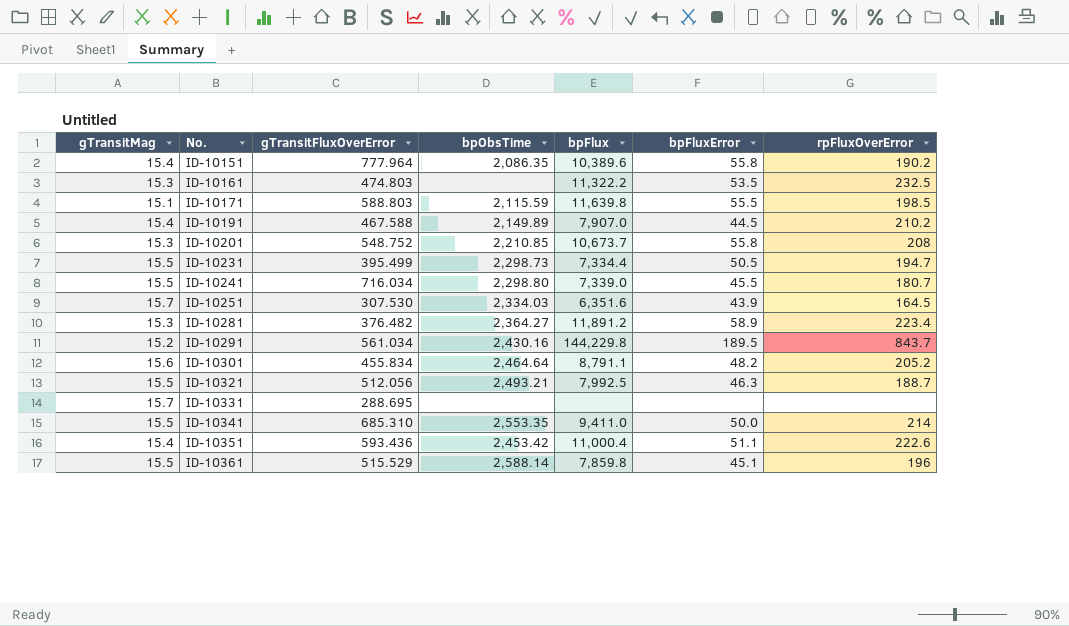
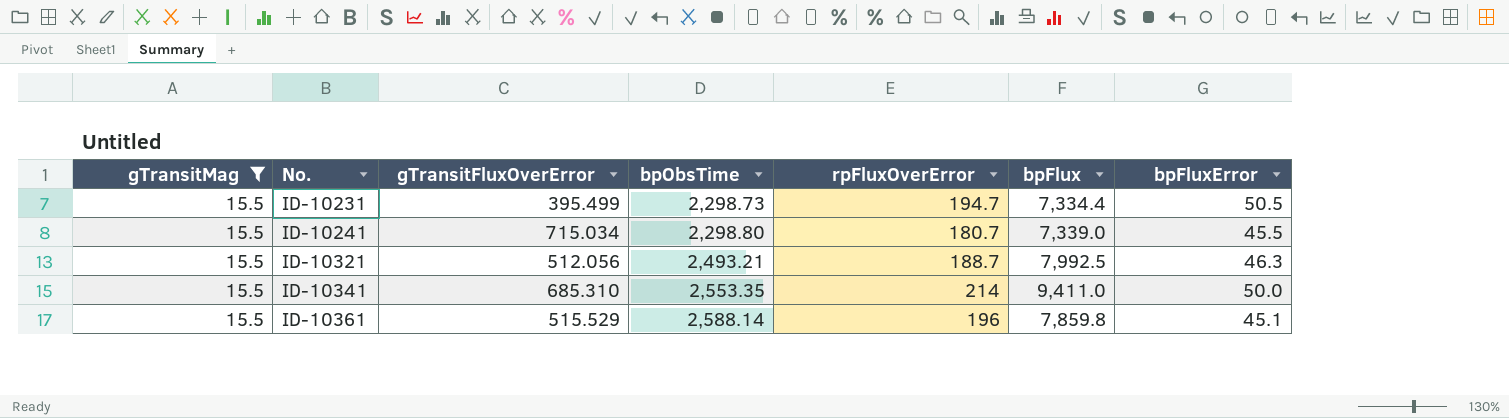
filter: none -> gTransitMag = 15.5
column rpFluxOverError | position: 7 -> 5
ID-10241 | gTransitFluxOverError: 716.034 -> 715.034

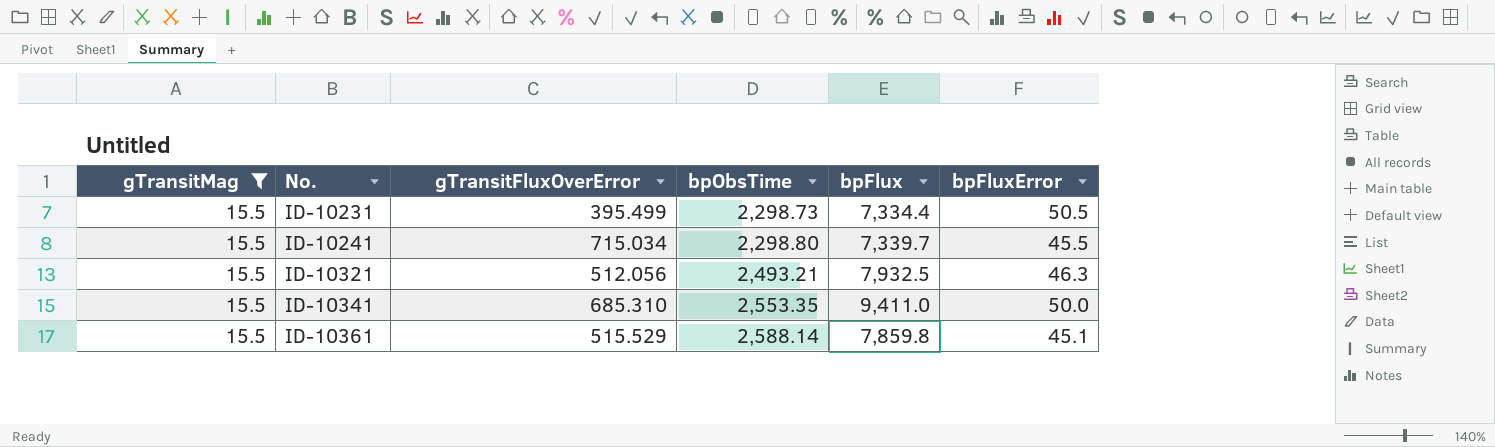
column rpFluxOverError | position: 5 -> none
ID-10241 | bpFlux: 7,339.0 -> 7,339.7
ID-10321 | bpFlux: 7,992.5 -> 7,932.5

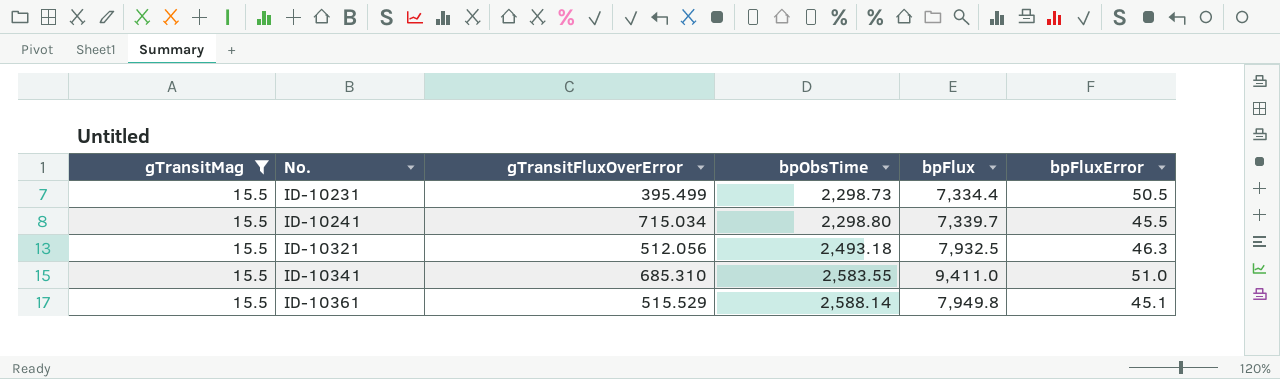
ID-10321 | bpObsTime: 2,493.21 -> 2,493.18
ID-10341 | bpObsTime: 2,553.35 -> 2,583.55
ID-10341 | bpFluxError: 50.0 -> 51.0
ID-10361 | bpFlux: 7,859.8 -> 7,949.8

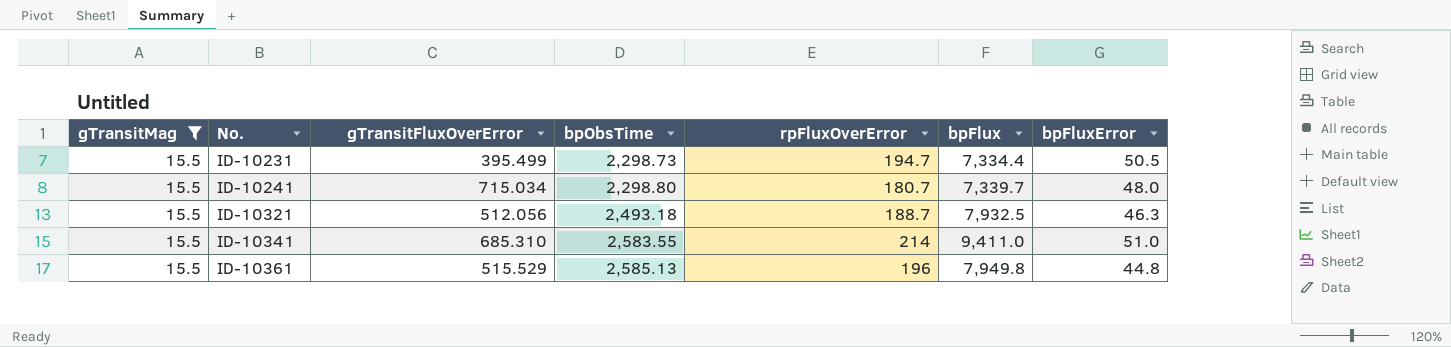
column rpFluxOverError | position: none -> 5
ID-10241 | bpFluxError: 45.5 -> 48.0
ID-10361 | bpObsTime: 2,588.14 -> 2,585.13
ID-10361 | bpFluxError: 45.1 -> 44.8

